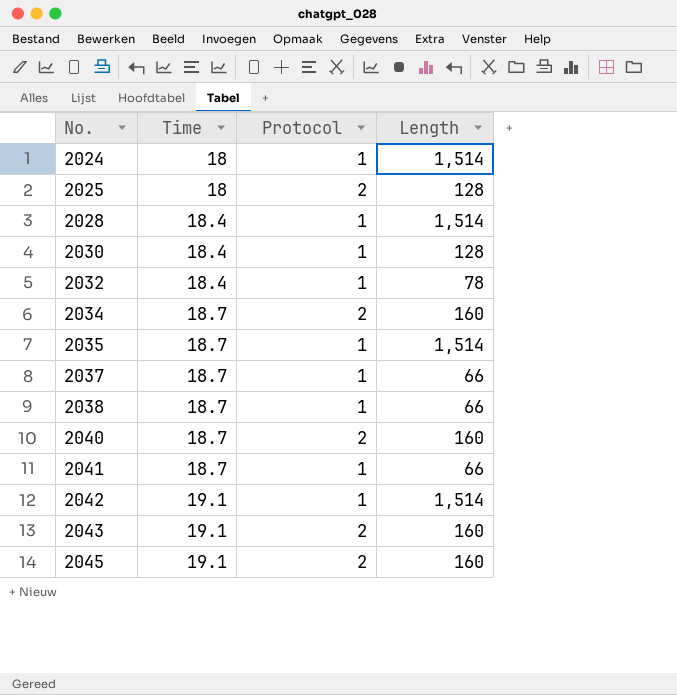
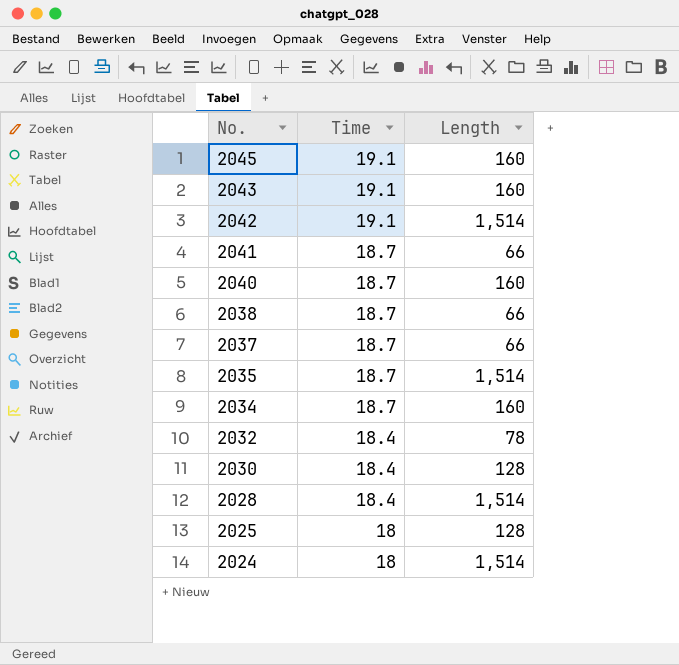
row order: No. ascending -> No. descending
column Protocol | position: 3 -> none

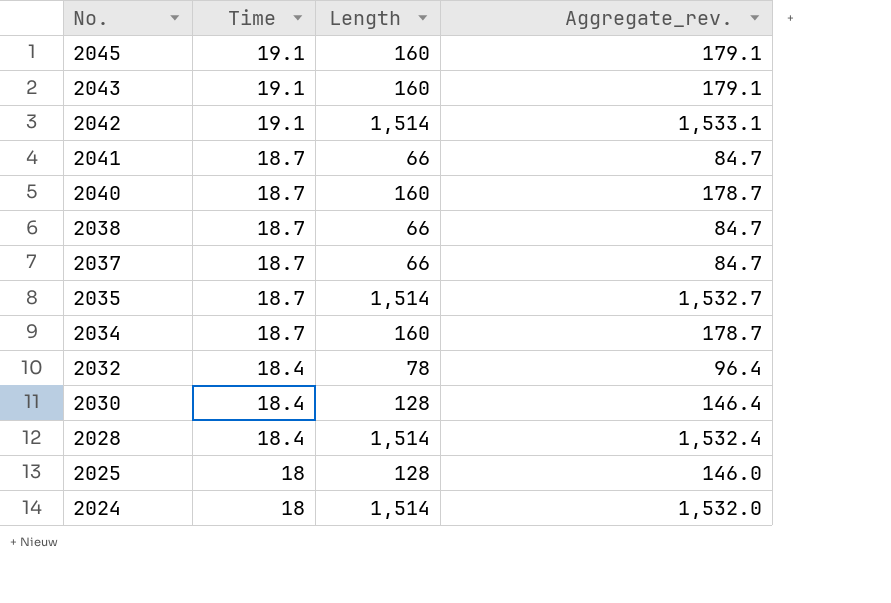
column Aggregate_rev. | formula: none -> [Time] + [Length]

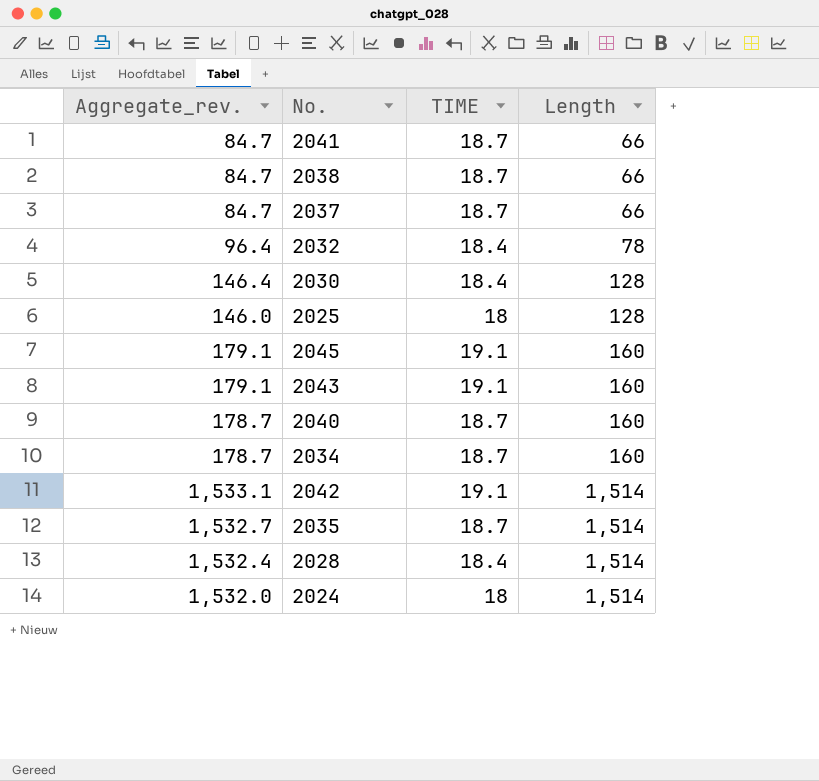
row order: No. descending -> Length ascending
column Aggregate_rev. | position: 4 -> 1
column name: Time -> TIME

